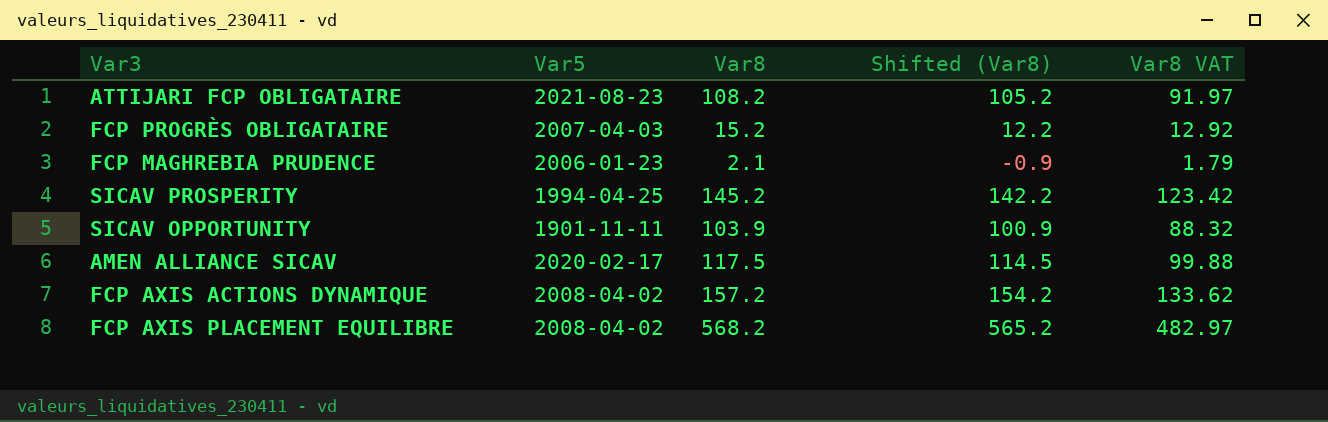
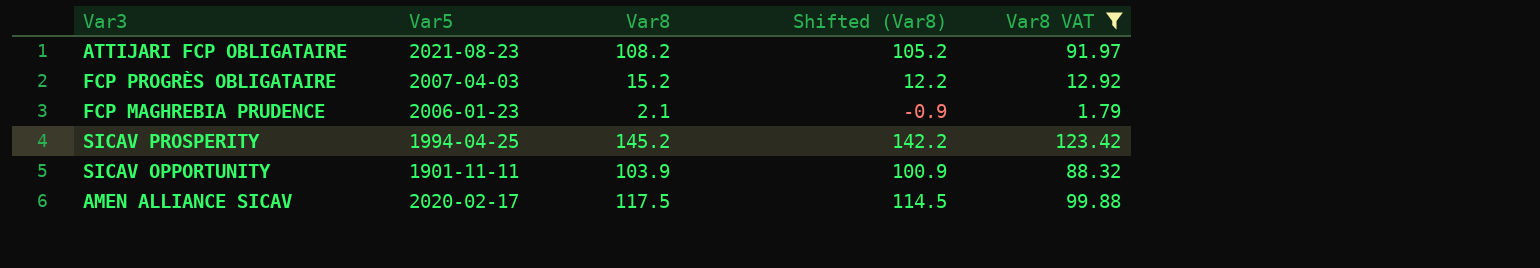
filter: none -> Var8 VAT <= 123.42

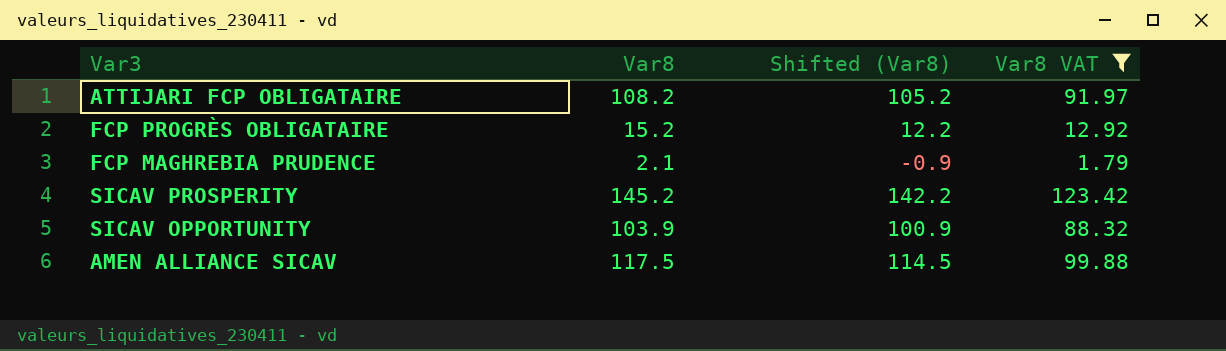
column Var5 | position: 2 -> none

